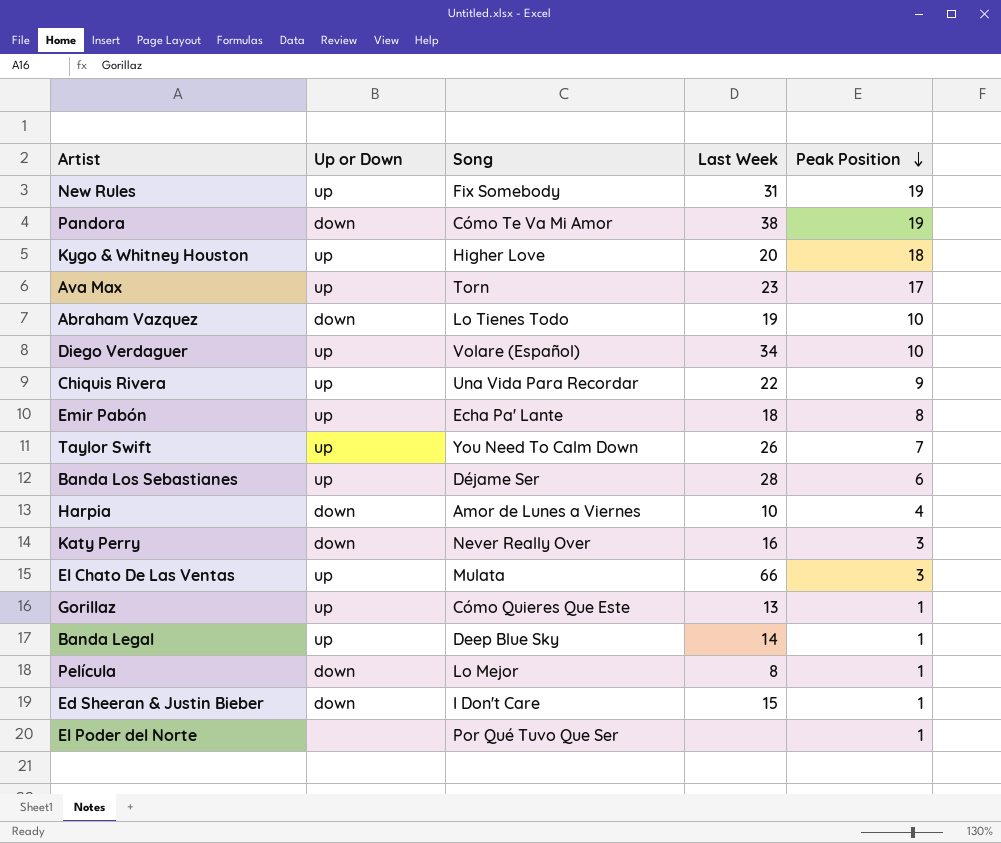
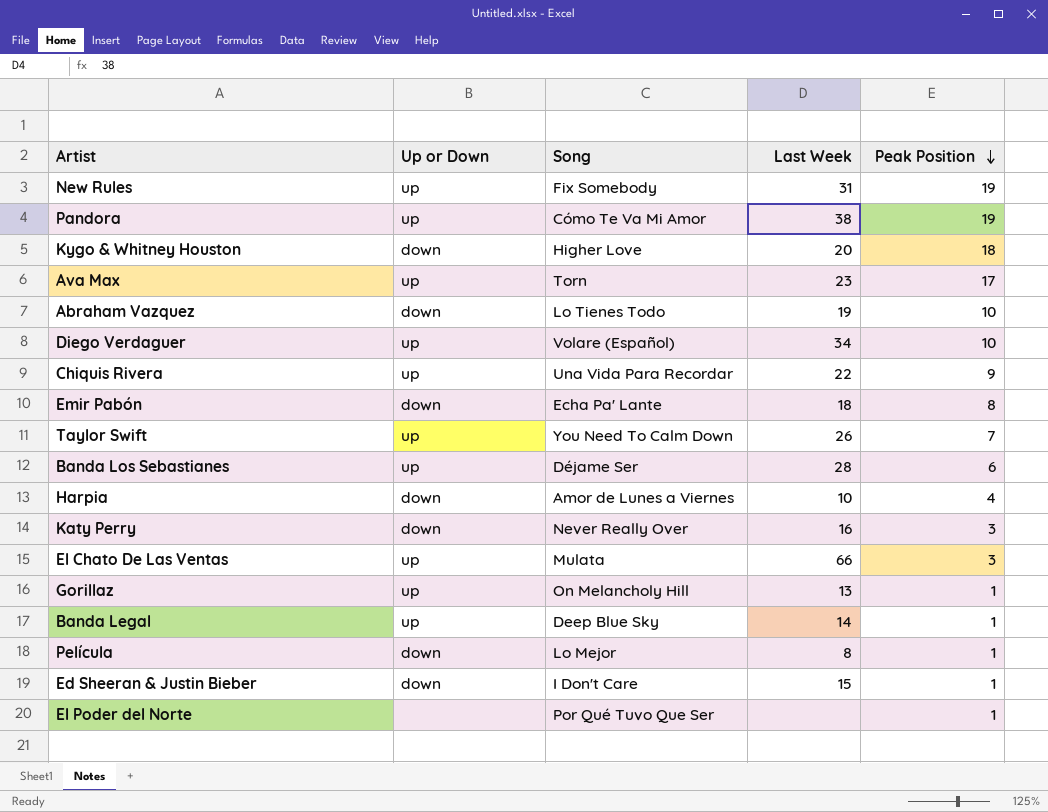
Pandora | Up or Down: down -> up
Kygo & Whitney Houston | Up or Down: up -> down
Emir Pabón | Up or Down: up -> down
Gorillaz | Song: Cómo Quieres Que Este -> On Melancholy Hill

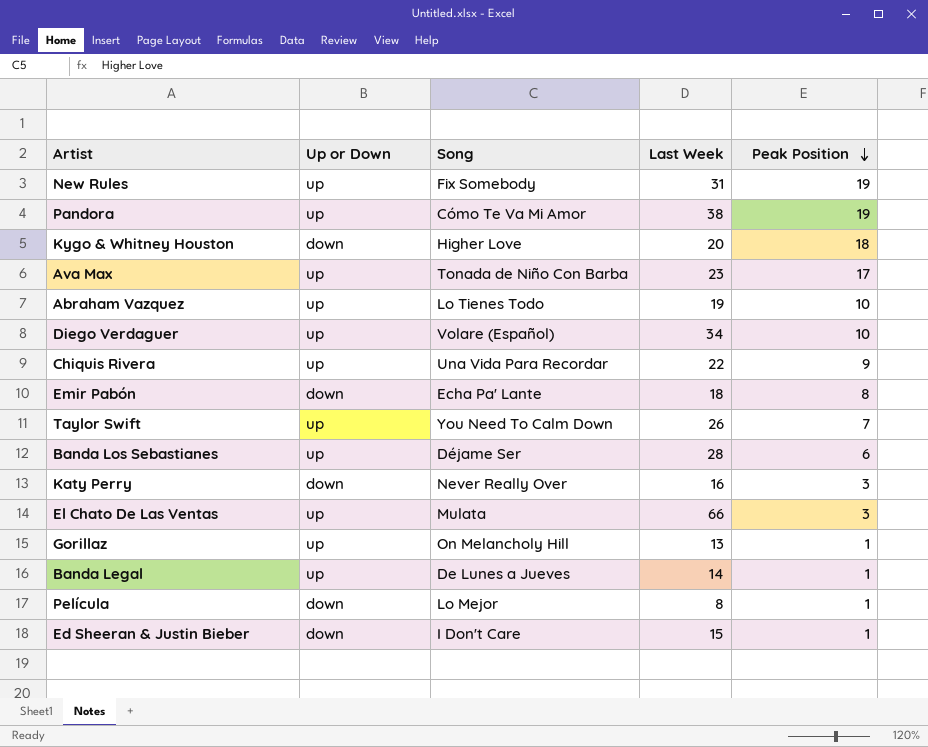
row Harpia: down | Amor de Lunes a Viernes | 10 | 4 -> none
row El Poder del Norte: none | Por Qué Tuvo Que Ser | none | 1 -> none
Ava Max | Song: Torn -> Tonada de Niño Con Barba
Abraham Vazquez | Up or Down: down -> up
Banda Legal | Song: Deep Blue Sky -> De Lunes a Jueves

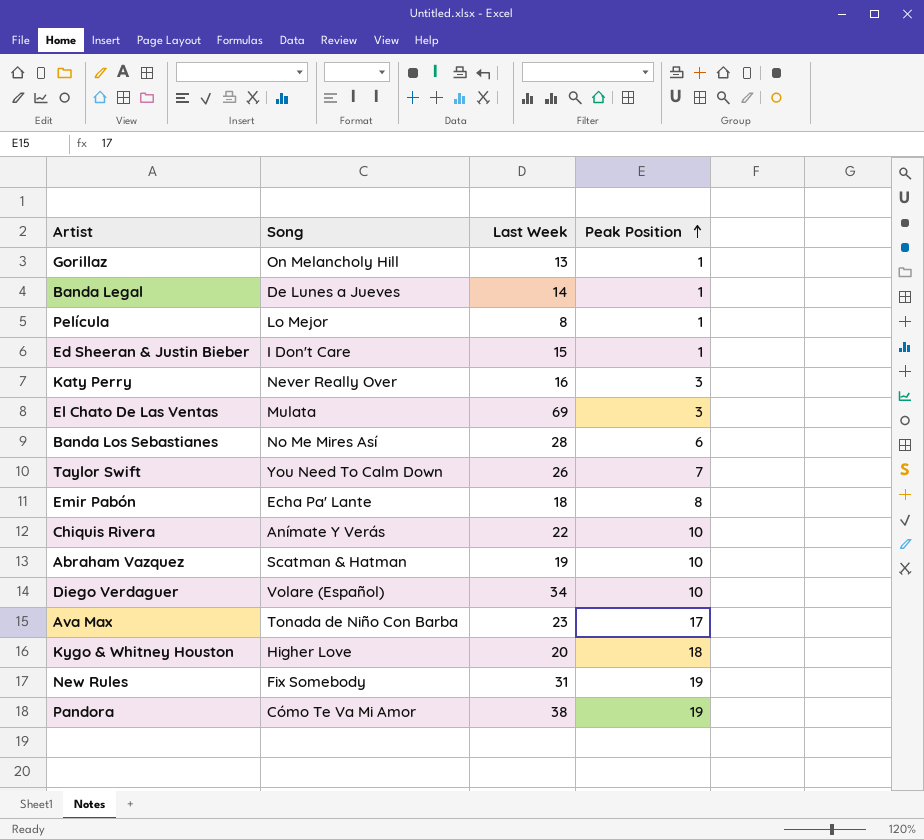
row order: Peak Position descending -> Peak Position ascending
column Up or Down | position: 2 -> none
El Chato De Las Ventas | Last Week: 66 -> 69
Banda Los Sebastianes | Song: Déjame Ser -> No Me Mires Así
Chiquis Rivera | Song: Una Vida Para Recordar -> Anímate Y Verás
Chiquis Rivera | Peak Position: 9 -> 10
Abraham Vazquez | Song: Lo Tienes Todo -> Scatman & Hatman

